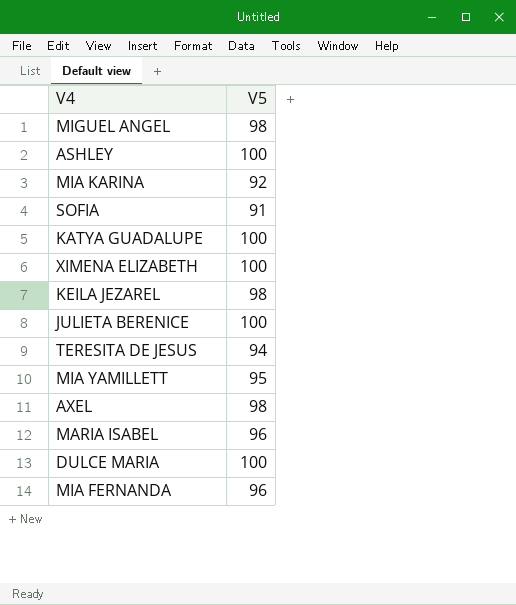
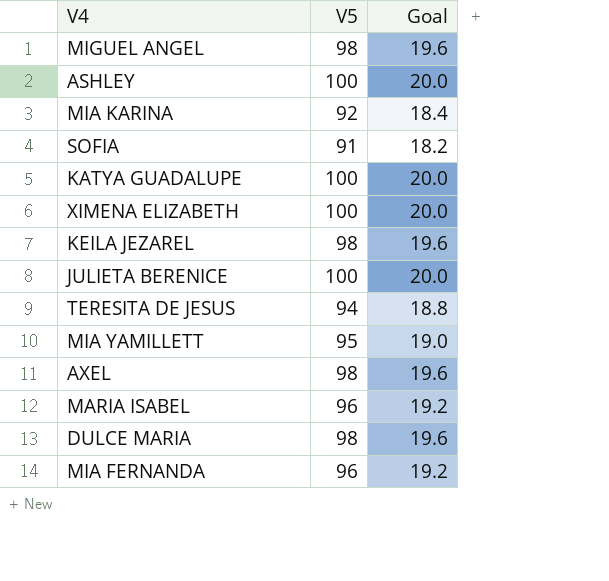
column Goal | formula: none -> [V5] * 0.2
DULCE MARIA | V5: 100 -> 98

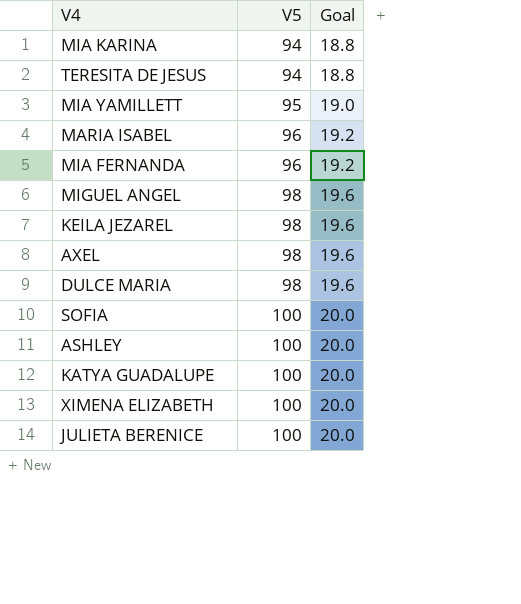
row order: none -> V5 ascending
MIA KARINA | V5: 92 -> 94
MIA KARINA | Goal: 18.4 -> 18.8
SOFIA | V5: 91 -> 100
SOFIA | Goal: 18.2 -> 20.0

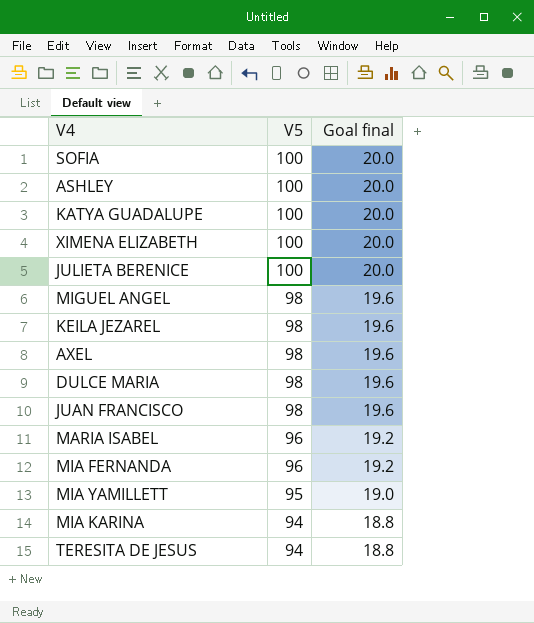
row order: V5 ascending -> V5 descending
column name: Goal -> Goal final
row JUAN FRANCISCO: none -> 98 | 19.6

